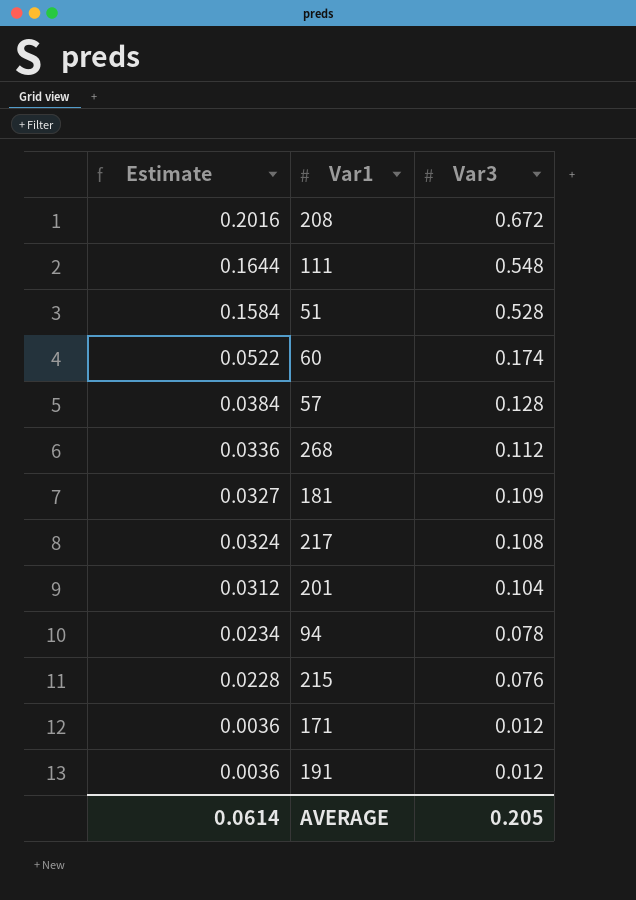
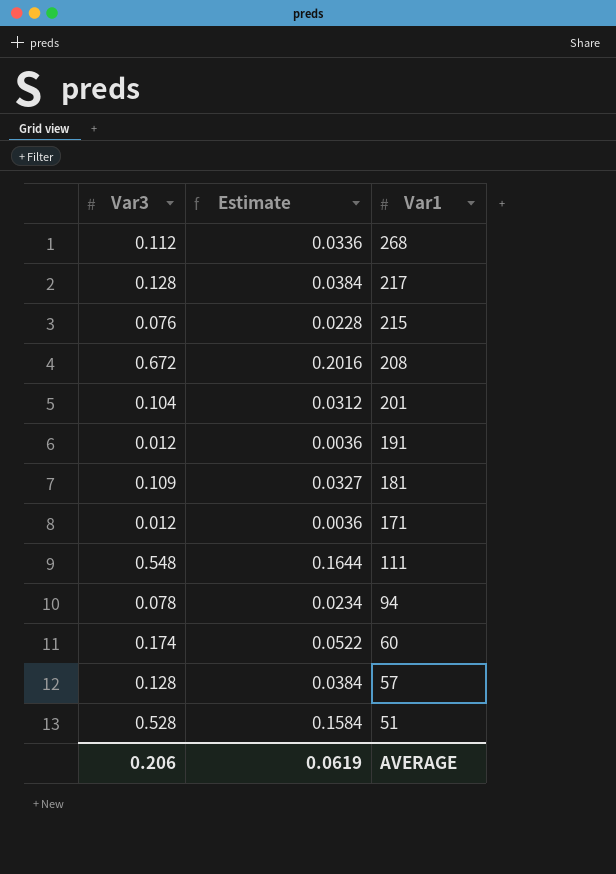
row order: Estimate descending -> Var1 descending
column Var3 | position: 3 -> 1
217 | Var3: 0.108 -> 0.128
217 | Estimate: 0.0324 -> 0.0384
AVERAGE | Var3: 0.205 -> 0.206
AVERAGE | Estimate: 0.0614 -> 0.0619

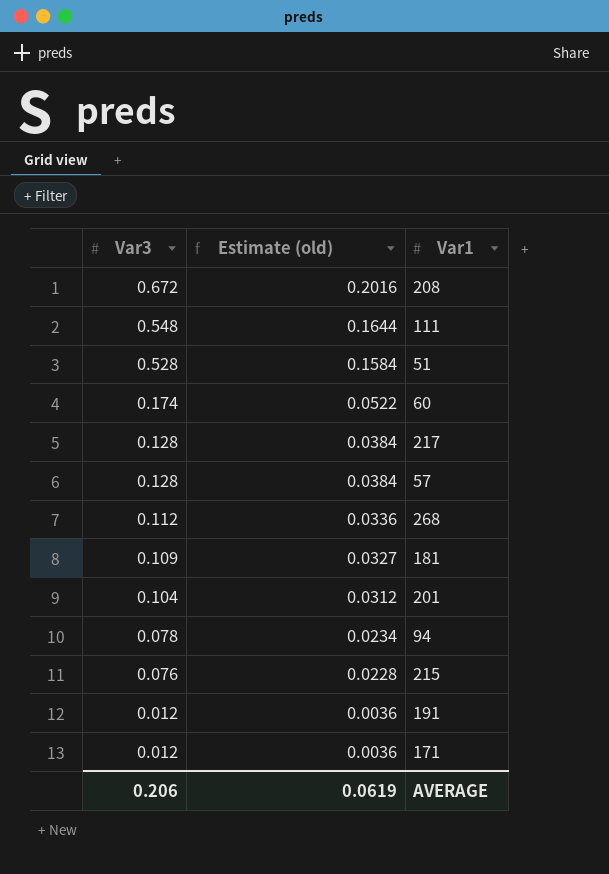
row order: Var1 descending -> Var3 descending
column name: Estimate -> Estimate (old)

